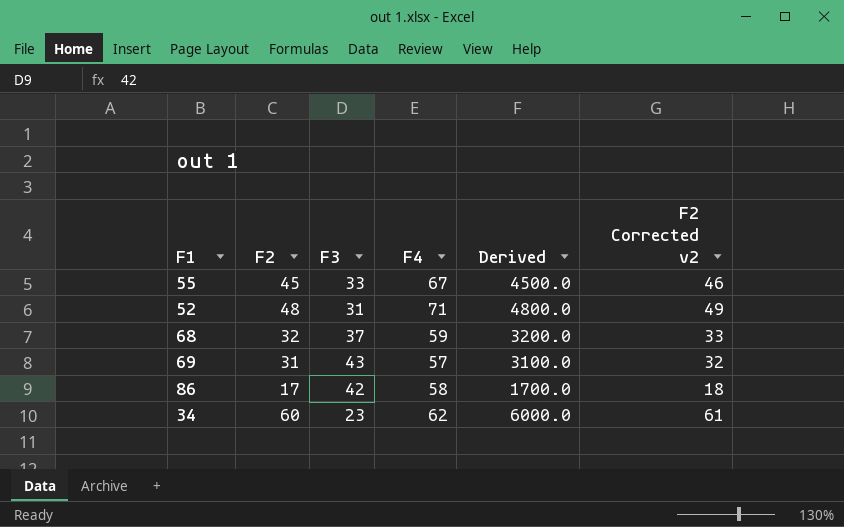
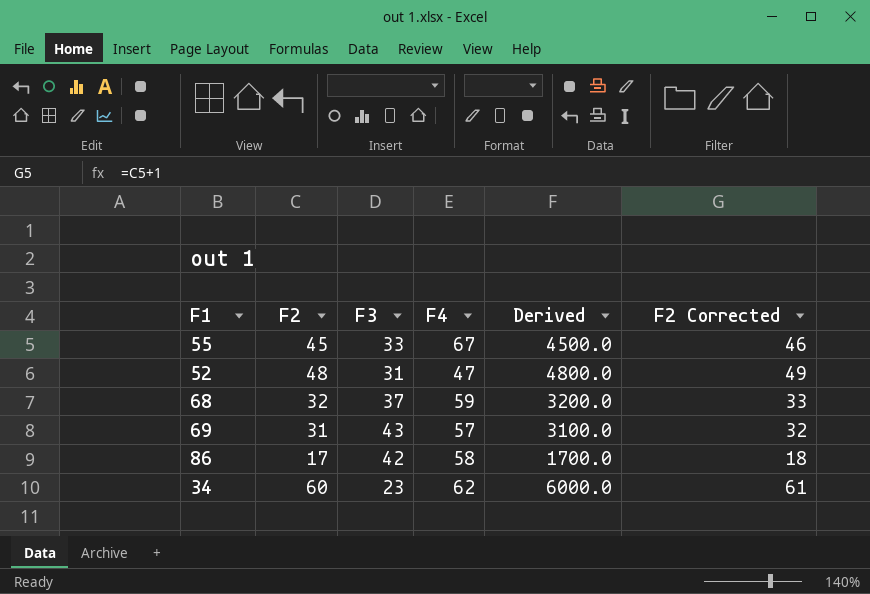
column name: F2 Corrected v2 -> F2 Corrected
52 | F4: 71 -> 47

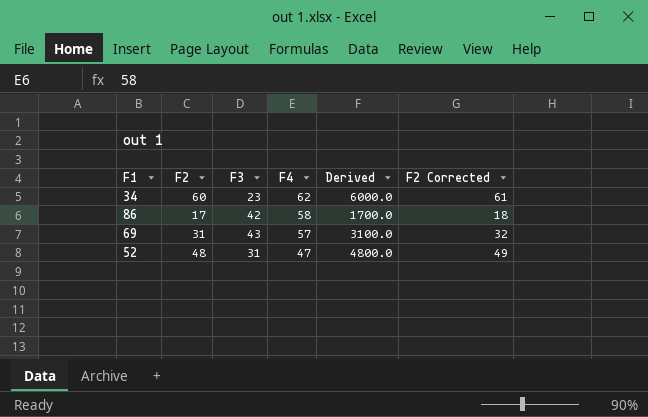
row order: none -> F4 descending
row 55: 45 | 33 | 67 | 4500.0 | 46 -> none
row 68: 32 | 37 | 59 | 3200.0 | 33 -> none

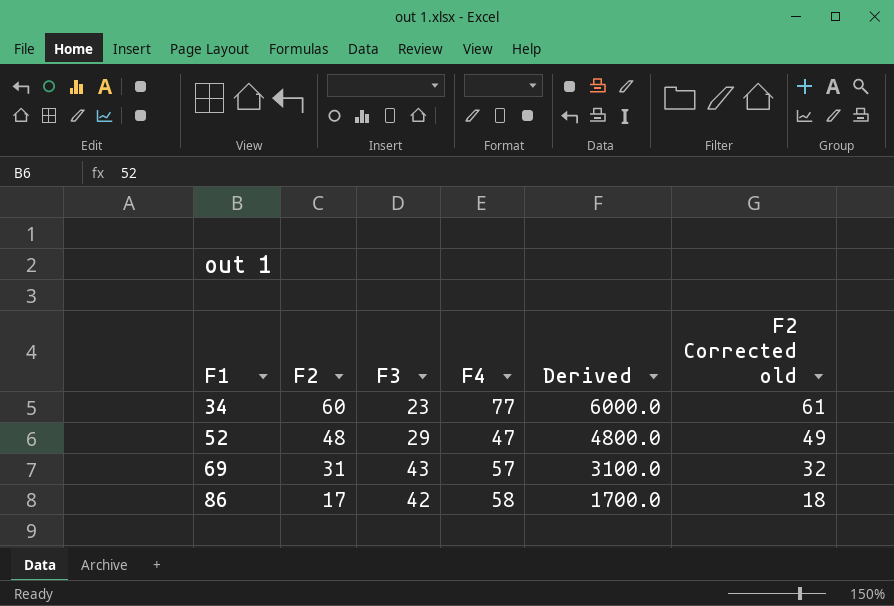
row order: F4 descending -> F1 ascending
column name: F2 Corrected -> F2 Corrected old
34 | F4: 62 -> 77
52 | F3: 31 -> 29

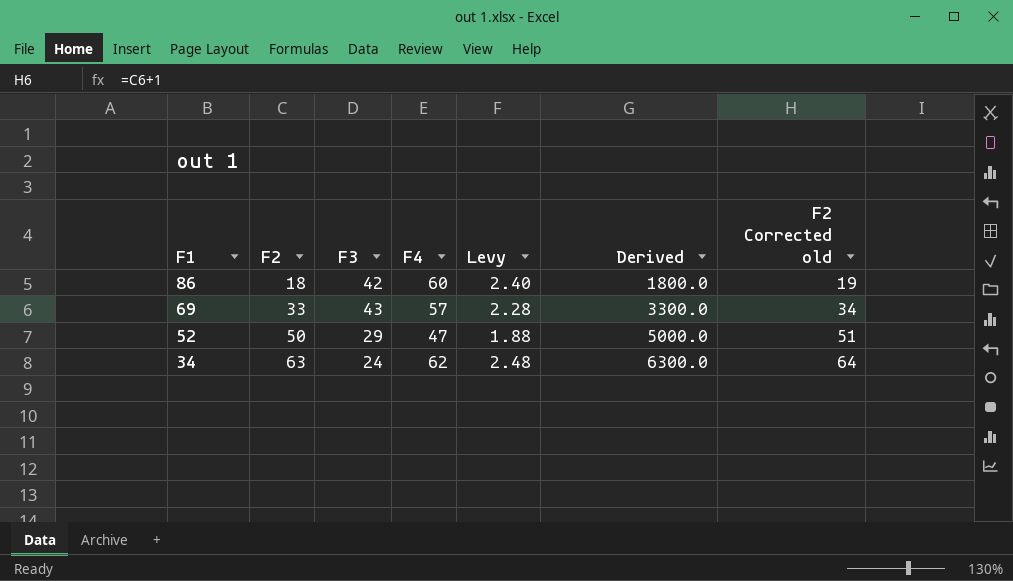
row order: F1 ascending -> F1 descending
column Levy | formula: none -> [F4] * 0.04
86 | F2: 17 -> 18
86 | F4: 58 -> 60
86 | Derived: 1700.0 -> 1800.0
86 | F2 Corrected old: 18 -> 19
69 | F2: 31 -> 33
69 | Derived: 3100.0 -> 3300.0
69 | F2 Corrected old: 32 -> 34
52 | F2: 48 -> 50
52 | Derived: 4800.0 -> 5000.0
52 | F2 Corrected old: 49 -> 51
34 | F2: 60 -> 63
34 | F3: 23 -> 24
34 | F4: 77 -> 62
34 | Derived: 6000.0 -> 6300.0
34 | F2 Corrected old: 61 -> 64

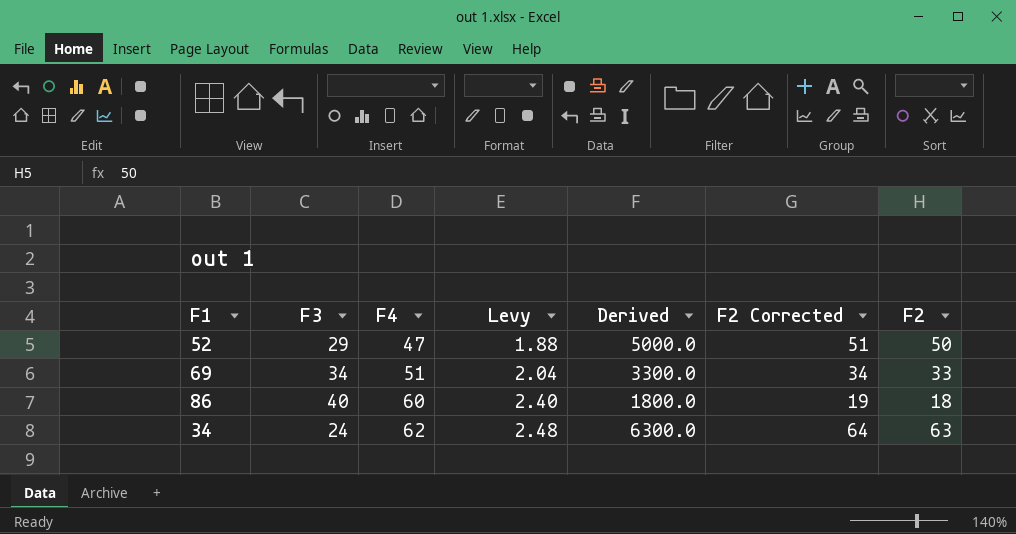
row order: F1 descending -> F4 ascending
column name: F2 Corrected old -> F2 Corrected
column F2 | position: 2 -> 7
69 | F3: 43 -> 34
69 | F4: 57 -> 51
69 | Levy: 2.28 -> 2.04
86 | F3: 42 -> 40

